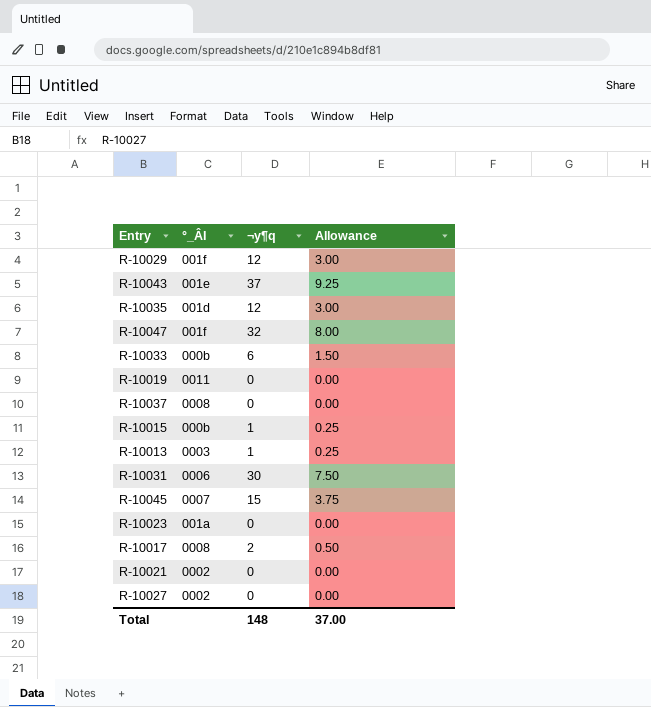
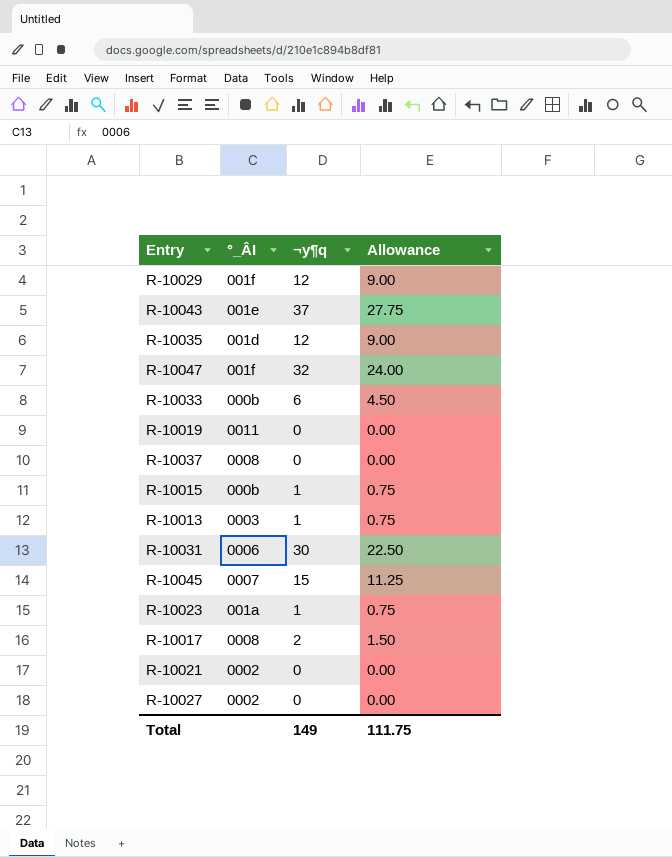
column Allowance | formula: [¬y¶q] * 0.25 -> [¬y¶q] * 0.75
R-10023 | ¬y¶q: 0 -> 1
Total | ¬y¶q: 148 -> 149
Total | Allowance: 37.00 -> 111.75

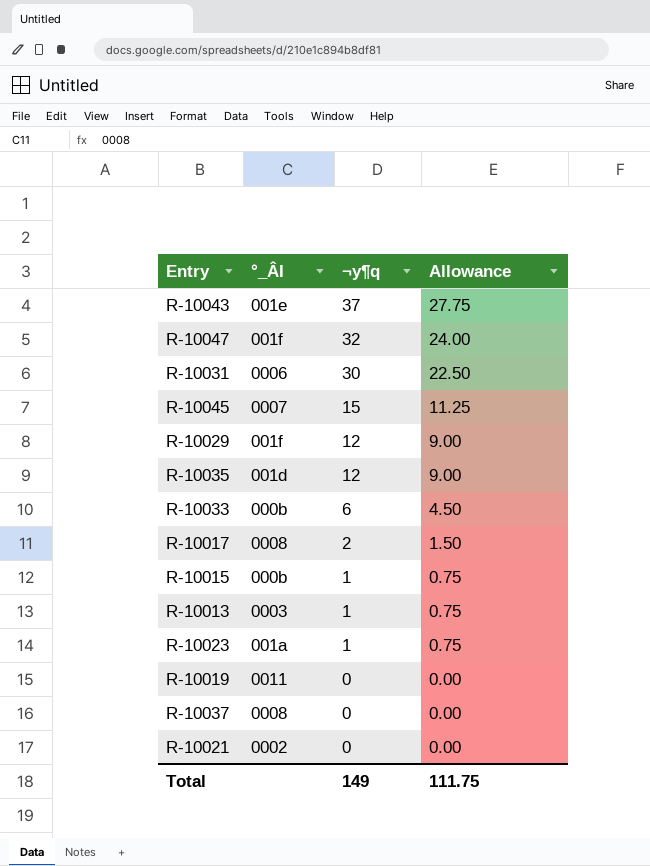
row order: none -> ¬y¶q descending
row R-10027: 0002 | 0 | 0.00 -> none

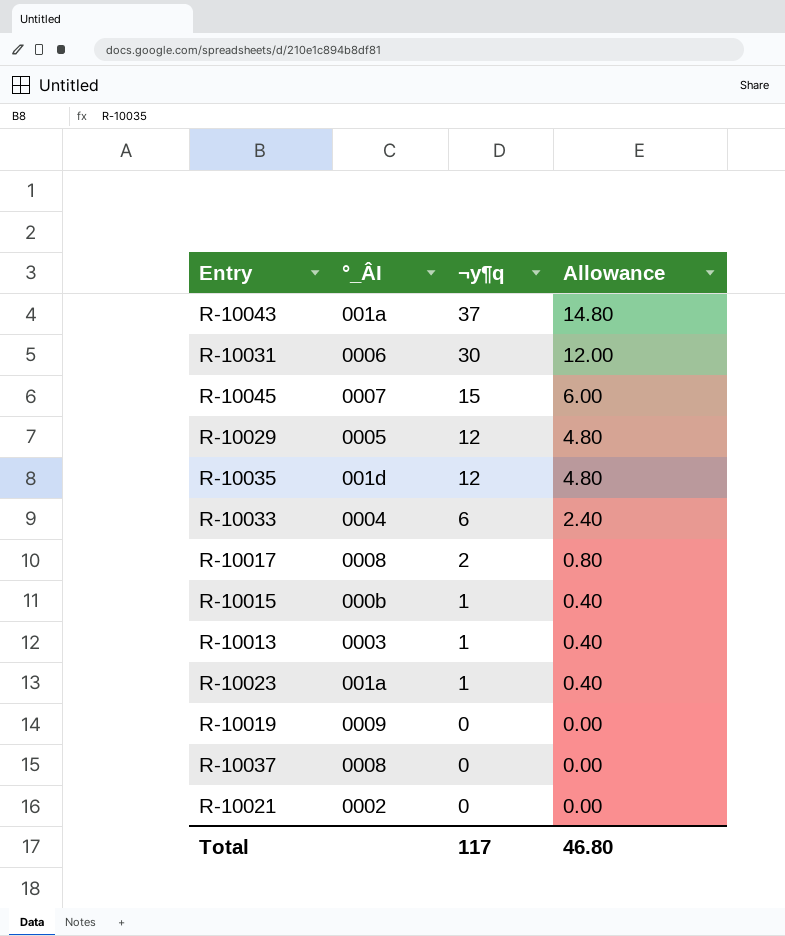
column Allowance | formula: [¬y¶q] * 0.75 -> [¬y¶q] * 0.4
row R-10047: 001f | 32 | 24.00 -> none
R-10043 | °_ÂI: 001e -> 001a
R-10029 | °_ÂI: 001f -> 0005
R-10033 | °_ÂI: 000b -> 0004
R-10019 | °_ÂI: 0011 -> 0009
Total | ¬y¶q: 149 -> 117
Total | Allowance: 111.75 -> 46.80

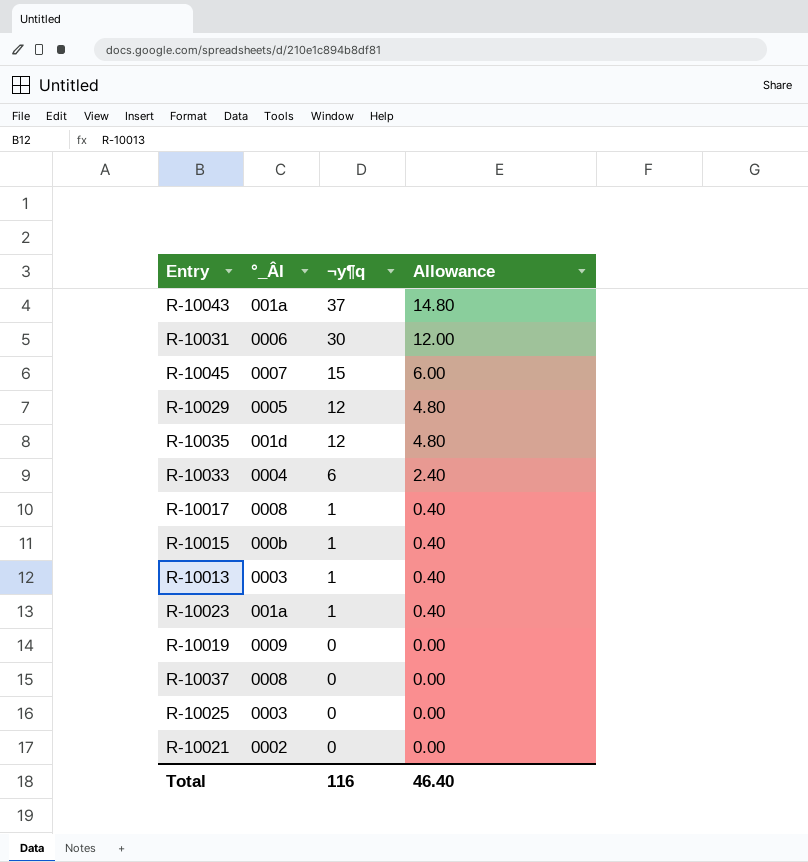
R-10017 | ¬y¶q: 2 -> 1
R-10017 | Allowance: 0.80 -> 0.40
row R-10025: none -> 0003 | 0 | 0.00
Total | ¬y¶q: 117 -> 116
Total | Allowance: 46.80 -> 46.40

